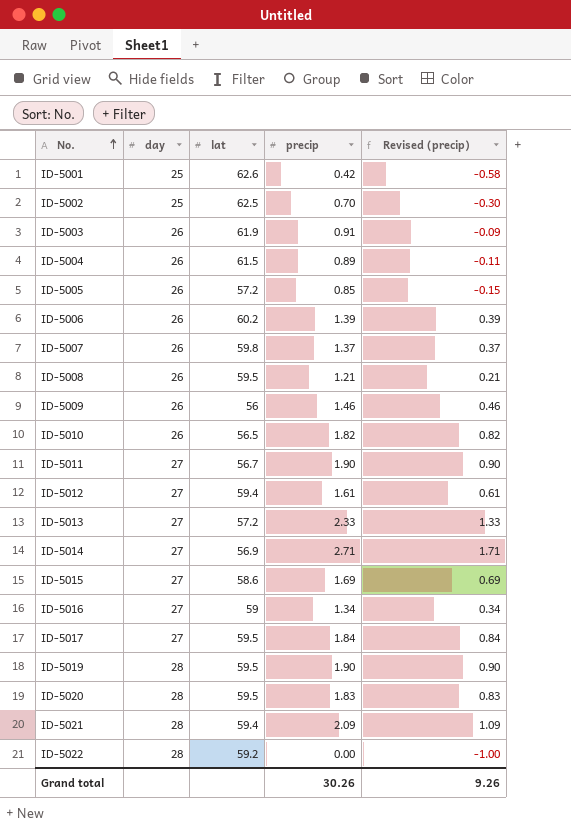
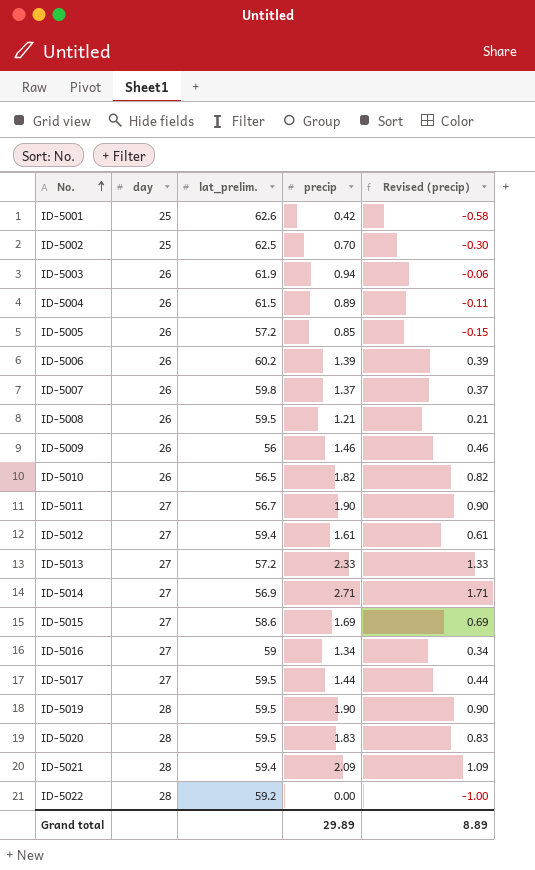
column name: lat -> lat_prelim.
ID-5003 | precip: 0.91 -> 0.94
ID-5003 | Revised (precip): -0.09 -> -0.06
ID-5017 | precip: 1.84 -> 1.44
ID-5017 | Revised (precip): 0.84 -> 0.44
Grand total | precip: 30.26 -> 29.89
Grand total | Revised (precip): 9.26 -> 8.89

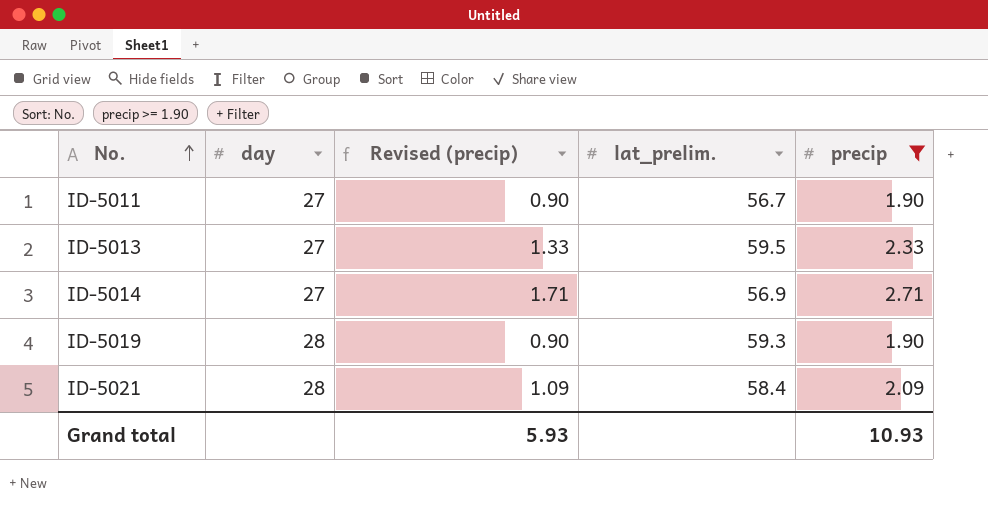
filter: none -> precip >= 1.90
column Revised (precip) | position: 5 -> 3
ID-5013 | lat_prelim.: 57.2 -> 59.5
ID-5019 | lat_prelim.: 59.5 -> 59.3
ID-5021 | lat_prelim.: 59.4 -> 58.4
Grand total | Revised (precip): 8.89 -> 5.93
Grand total | precip: 29.89 -> 10.93

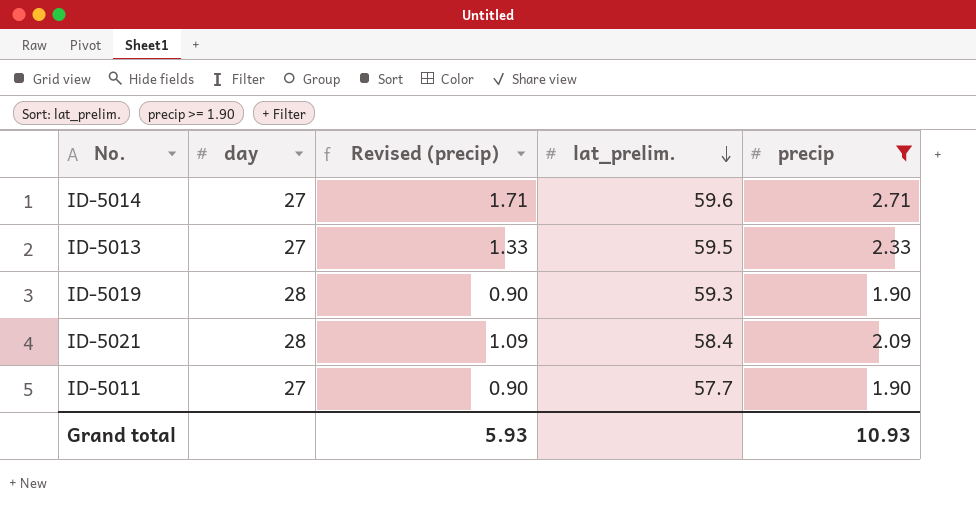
row order: No. ascending -> lat_prelim. descending
ID-5014 | lat_prelim.: 56.9 -> 59.6
ID-5011 | lat_prelim.: 56.7 -> 57.7

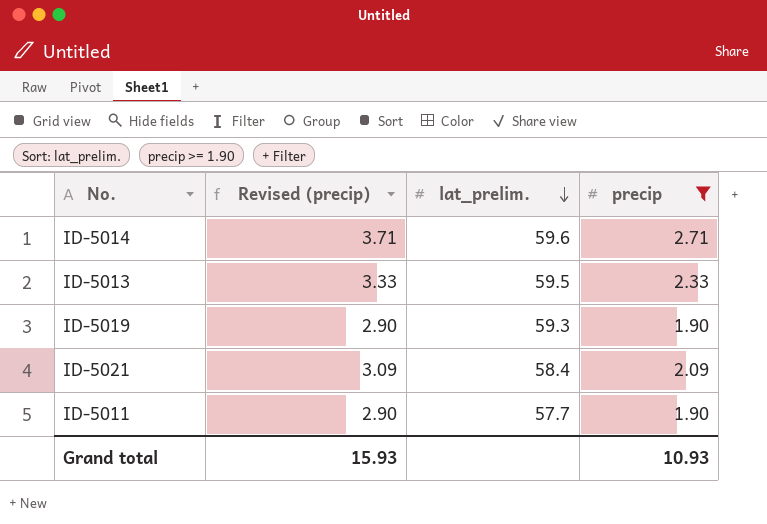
column day | position: 2 -> none
column Revised (precip) | formula: [precip] - 1 -> [precip] + 1
Grand total | Revised (precip): 5.93 -> 15.93

